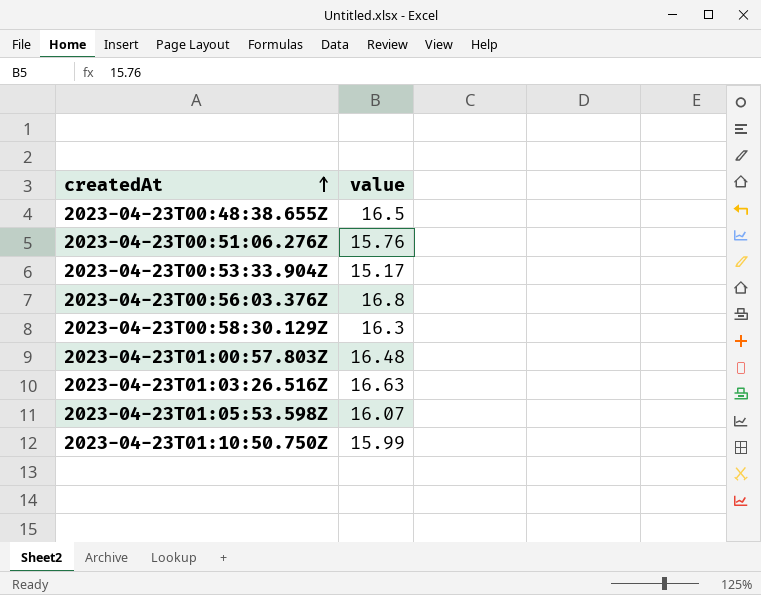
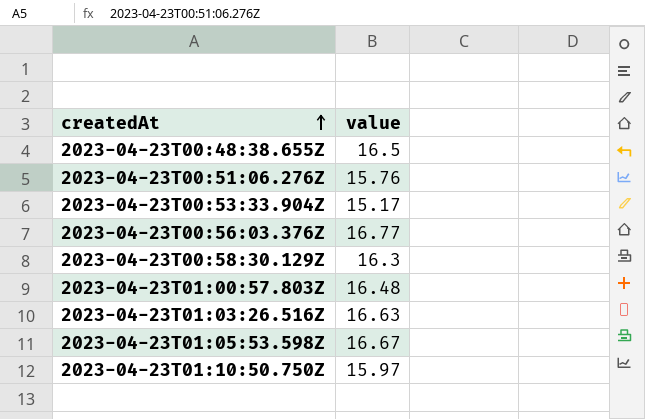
2023-04-23T00:56:03.376Z | value: 16.8 -> 16.77
2023-04-23T01:05:53.598Z | value: 16.07 -> 16.67
2023-04-23T01:10:50.750Z | value: 15.99 -> 15.97

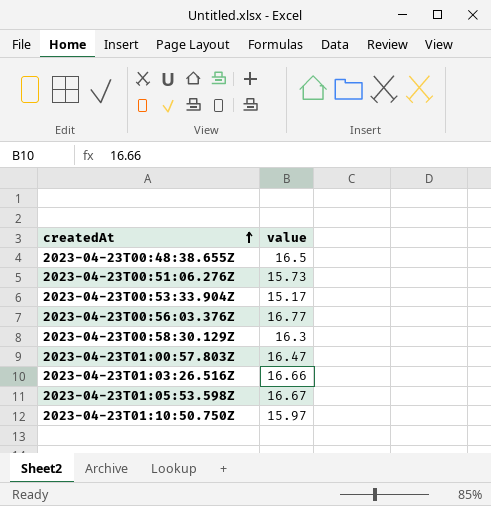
2023-04-23T00:51:06.276Z | value: 15.76 -> 15.73
2023-04-23T01:00:57.803Z | value: 16.48 -> 16.47
2023-04-23T01:03:26.516Z | value: 16.63 -> 16.66

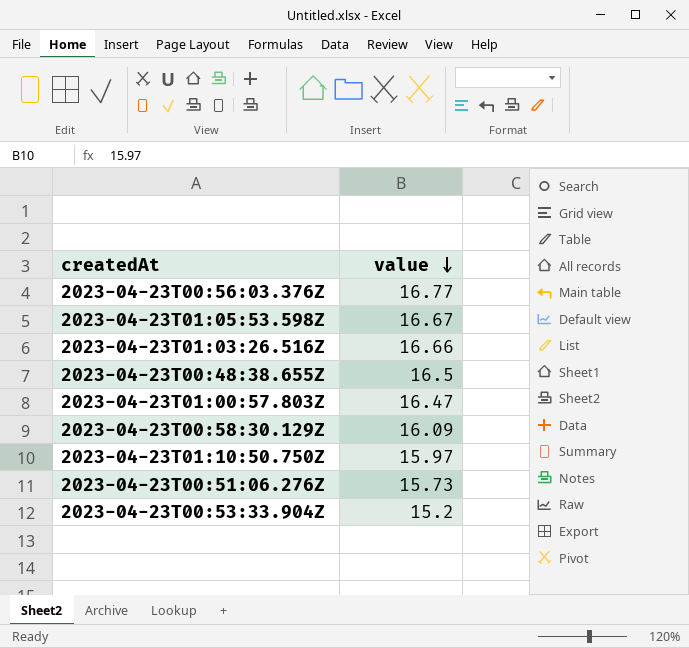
row order: createdAt ascending -> value descending
2023-04-23T00:58:30.129Z | value: 16.3 -> 16.09
2023-04-23T00:53:33.904Z | value: 15.17 -> 15.2

